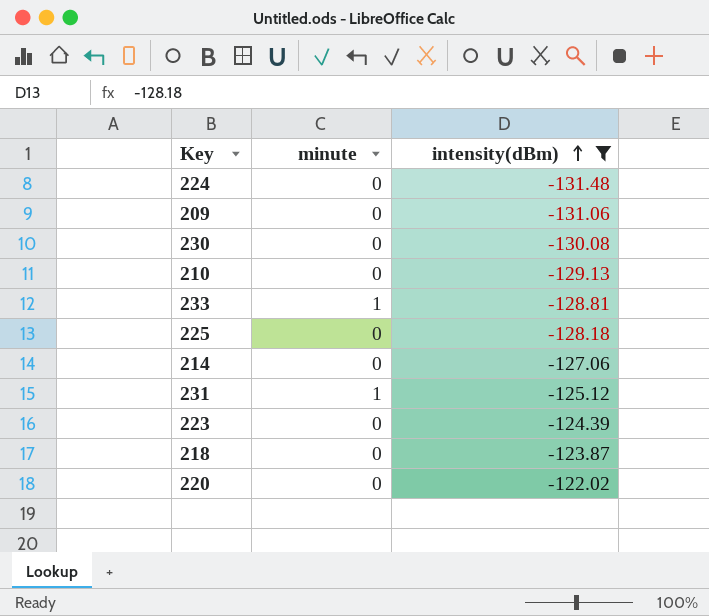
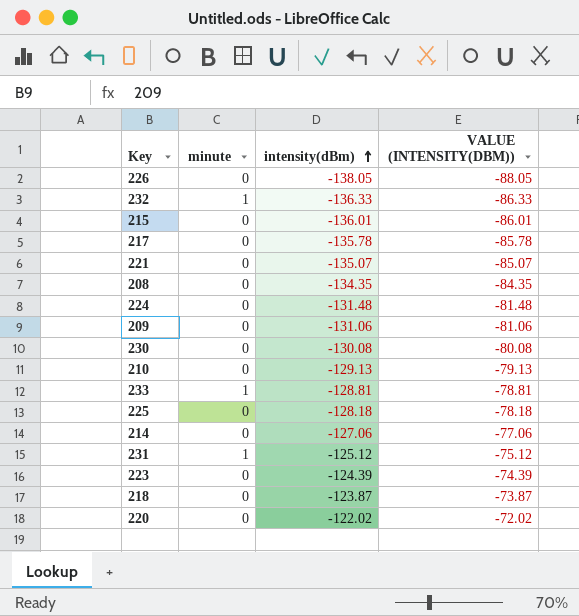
filter: intensity(dBm) >= -131.48 -> none
column VALUE (INTENSITY(DBM)) | formula: none -> [intensity(dBm)] + 50

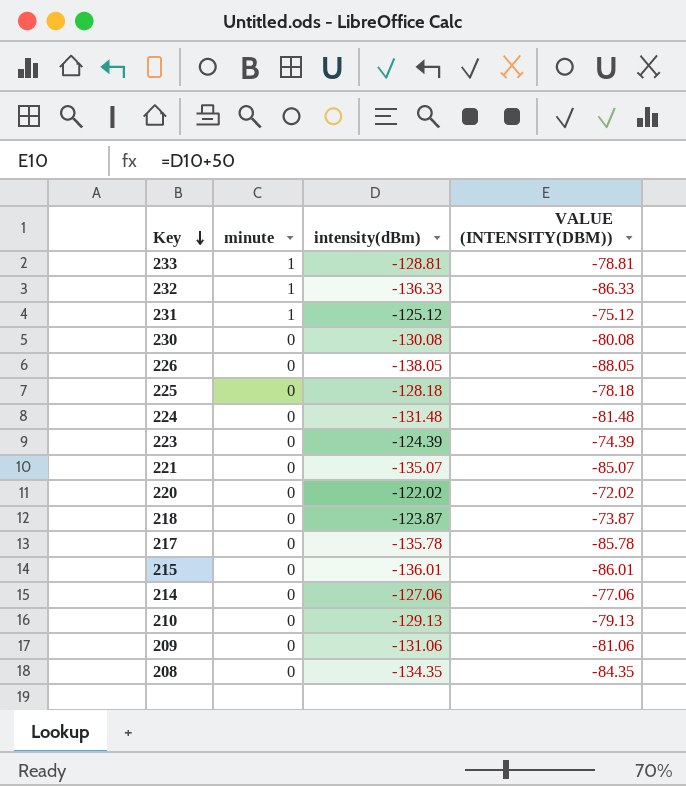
row order: intensity(dBm) ascending -> Key descending

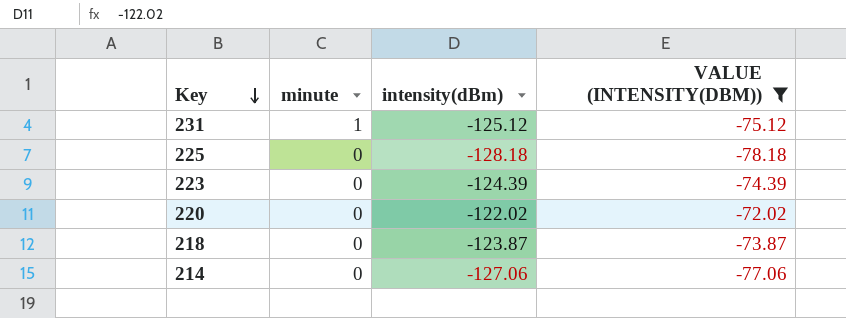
filter: none -> VALUE (INTENSITY(DBM)) >= -78.18

